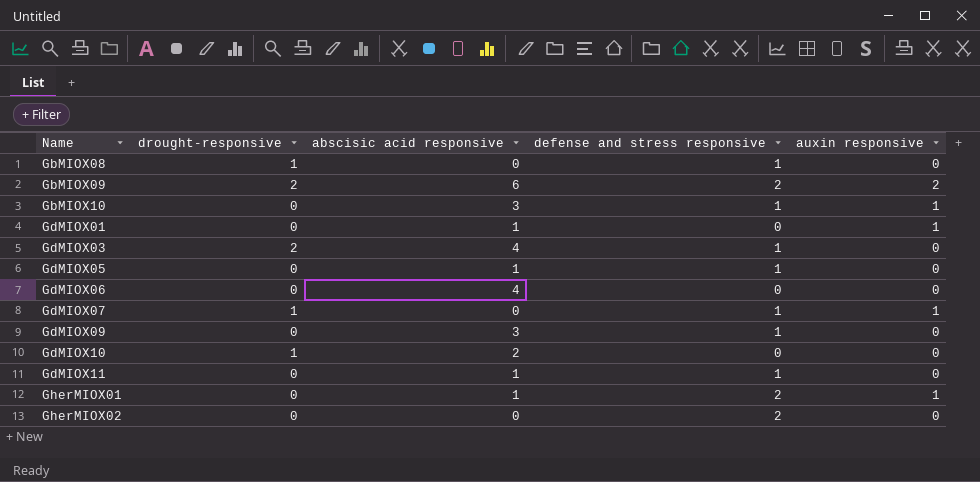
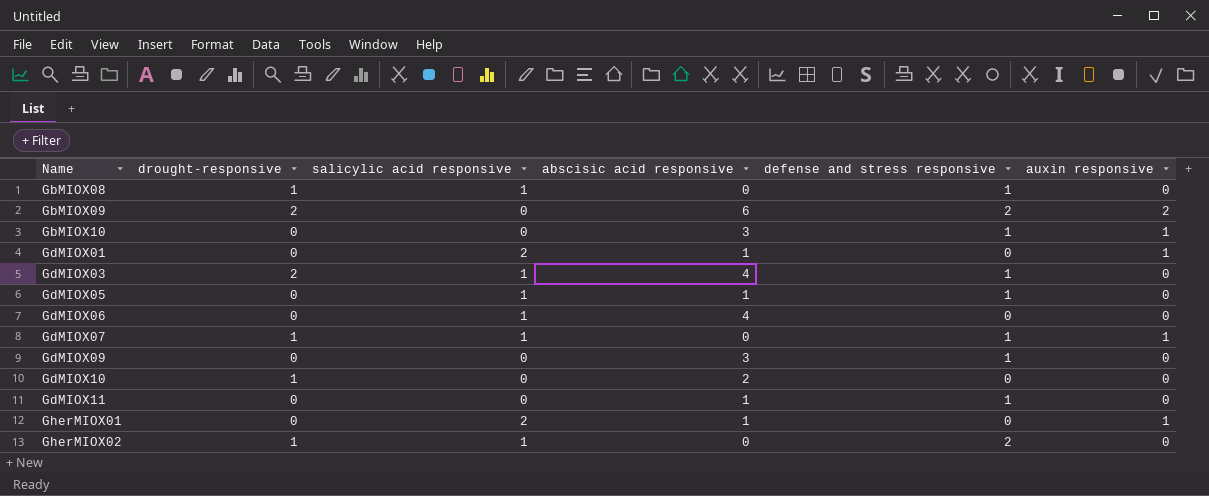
column salicylic acid responsive | position: none -> 3
GherMIOX01 | defense and stress responsive: 2 -> 0
GherMIOX02 | drought-responsive: 0 -> 1

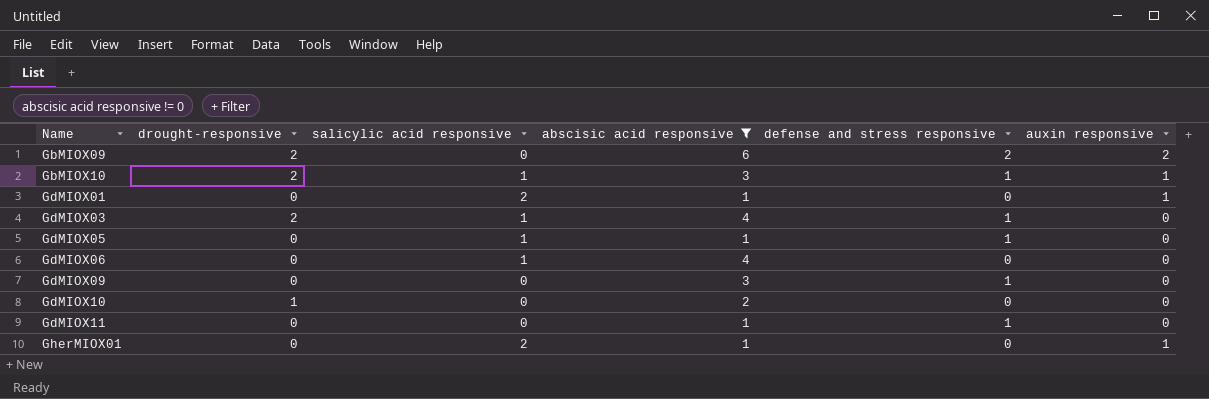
filter: none -> abscisic acid responsive != 0
GbMIOX10 | drought-responsive: 0 -> 2
GbMIOX10 | salicylic acid responsive: 0 -> 1

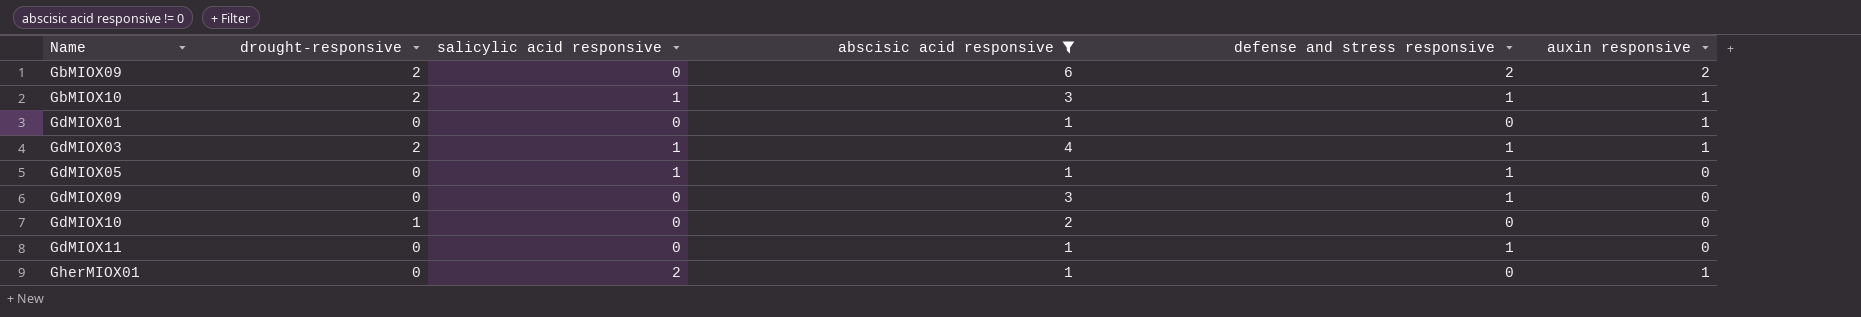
row GdMIOX06: 0 | 1 | 4 | 0 | 0 -> none
GdMIOX01 | salicylic acid responsive: 2 -> 0
GdMIOX03 | auxin responsive: 0 -> 1

